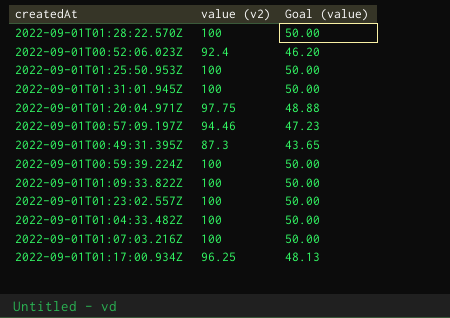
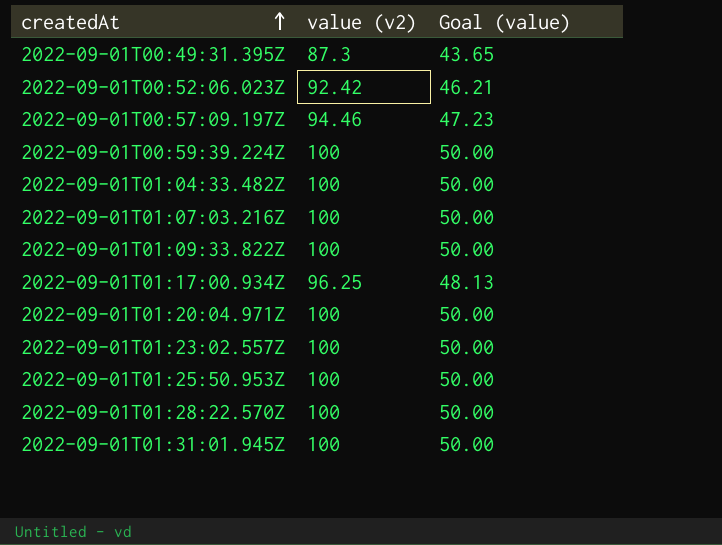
row order: none -> createdAt ascending
2022-09-01T00:52:06.023Z | value (v2): 92.4 -> 92.42
2022-09-01T00:52:06.023Z | Goal (value): 46.20 -> 46.21
2022-09-01T01:20:04.971Z | value (v2): 97.75 -> 100
2022-09-01T01:20:04.971Z | Goal (value): 48.88 -> 50.00

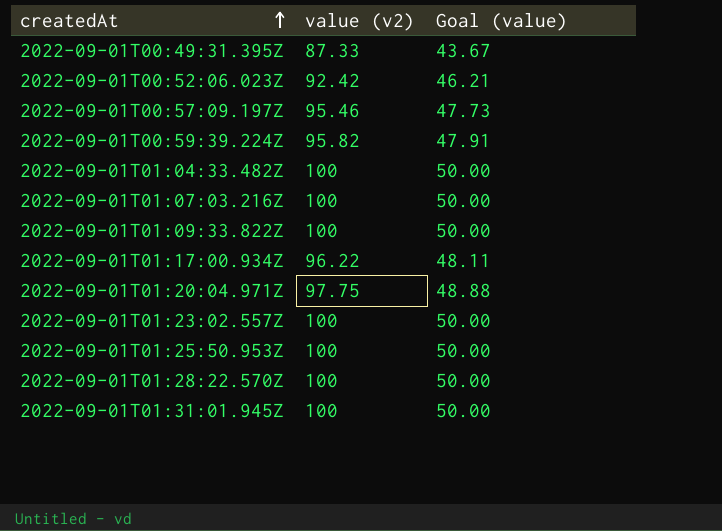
2022-09-01T00:49:31.395Z | value (v2): 87.3 -> 87.33
2022-09-01T00:49:31.395Z | Goal (value): 43.65 -> 43.67
2022-09-01T00:57:09.197Z | value (v2): 94.46 -> 95.46
2022-09-01T00:57:09.197Z | Goal (value): 47.23 -> 47.73
2022-09-01T00:59:39.224Z | value (v2): 100 -> 95.82
2022-09-01T00:59:39.224Z | Goal (value): 50.00 -> 47.91
2022-09-01T01:17:00.934Z | value (v2): 96.25 -> 96.22
2022-09-01T01:17:00.934Z | Goal (value): 48.13 -> 48.11
2022-09-01T01:20:04.971Z | value (v2): 100 -> 97.75
2022-09-01T01:20:04.971Z | Goal (value): 50.00 -> 48.88

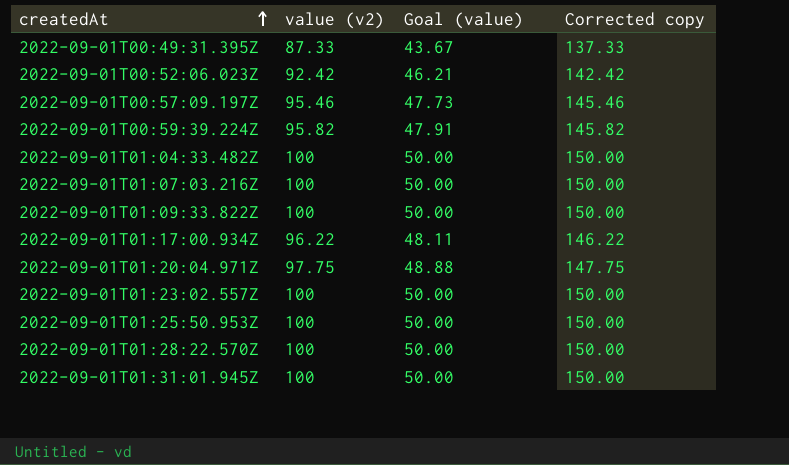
column Corrected copy | formula: none -> [value (v2)] + 50

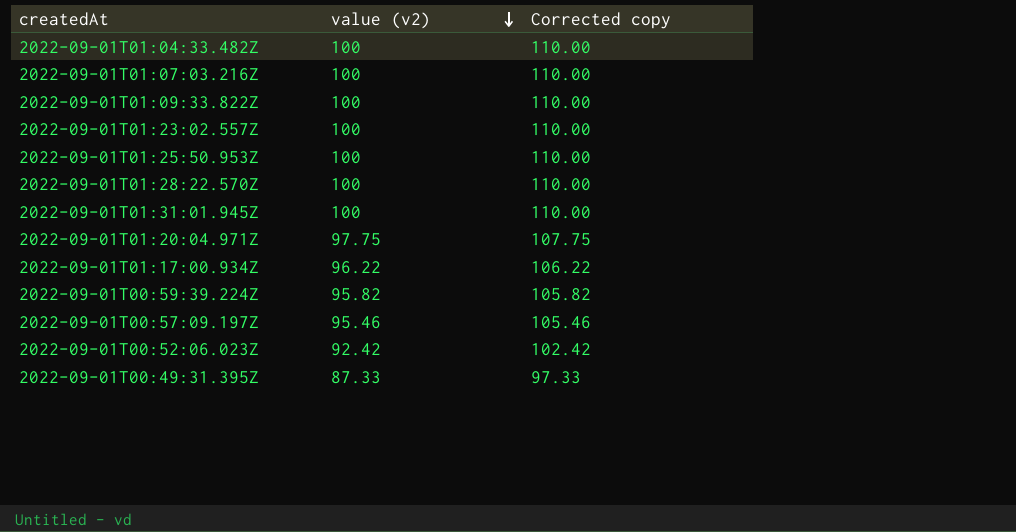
row order: createdAt ascending -> value (v2) descending
column Goal (value) | formula: [value (v2)] * 0.5 -> none
column Corrected copy | formula: [value (v2)] + 50 -> [value (v2)] + 10

